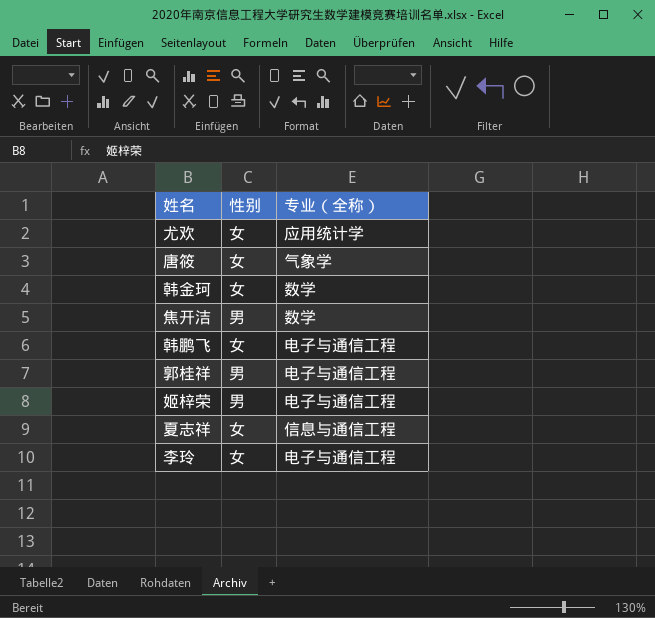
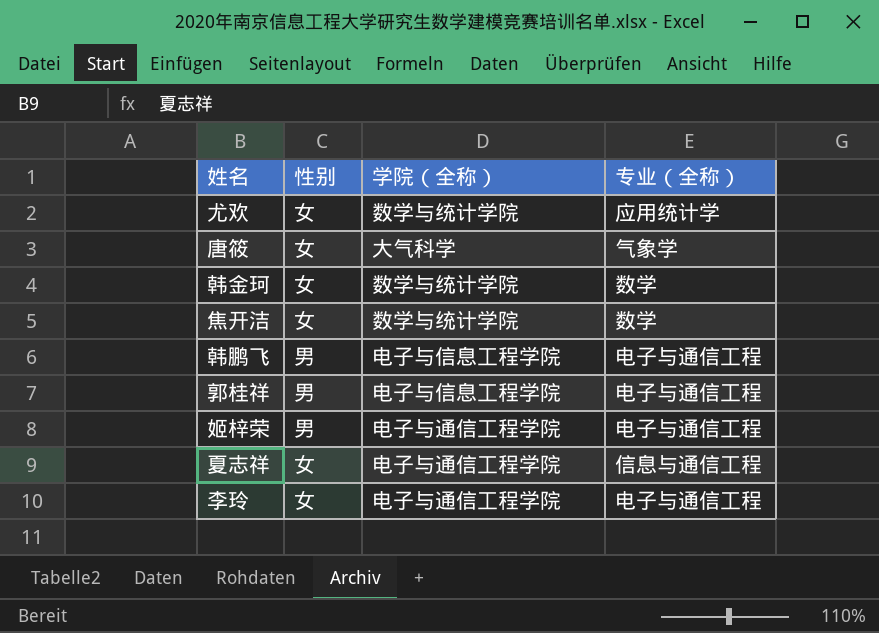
column 学院（全称） | position: none -> 3
焦开洁 | 性别: 男 -> 女
韩鹏飞 | 性别: 女 -> 男

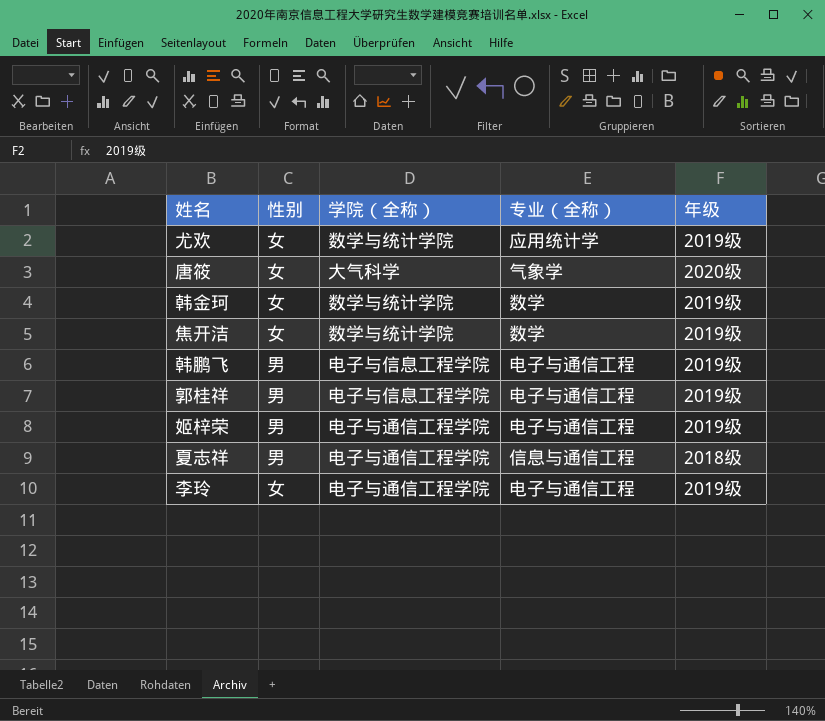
column 年级 | position: none -> 5
夏志祥 | 性别: 女 -> 男

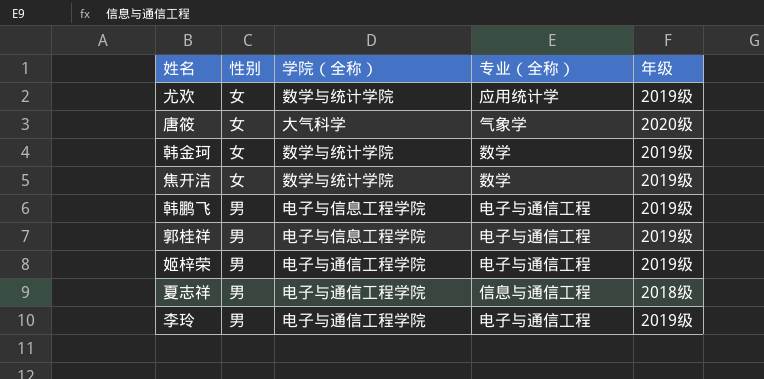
李玲 | 性别: 女 -> 男

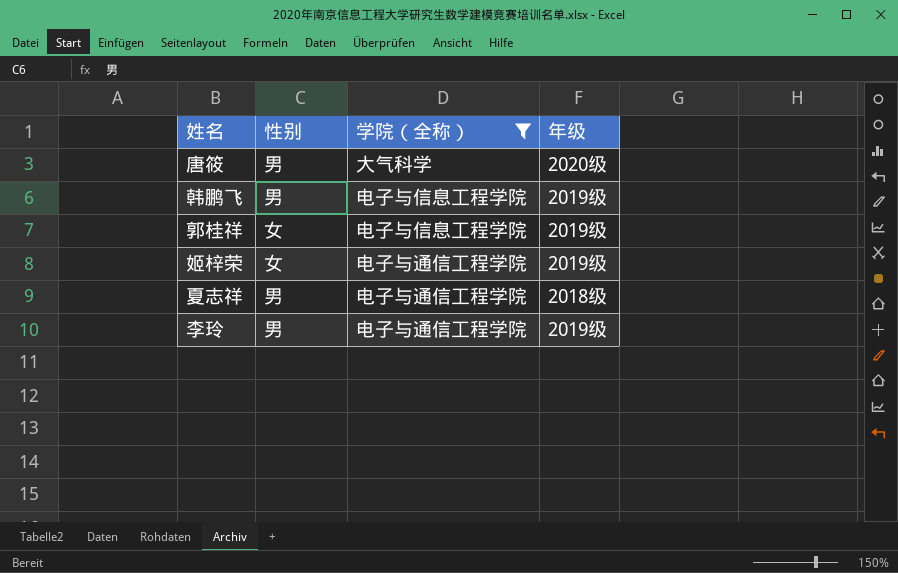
filter: none -> 学院（全称） != 数学与统计学院
column 专业（全称） | position: 4 -> none
唐筱 | 性别: 女 -> 男
郭桂祥 | 性别: 男 -> 女
姬梓荣 | 性别: 男 -> 女

